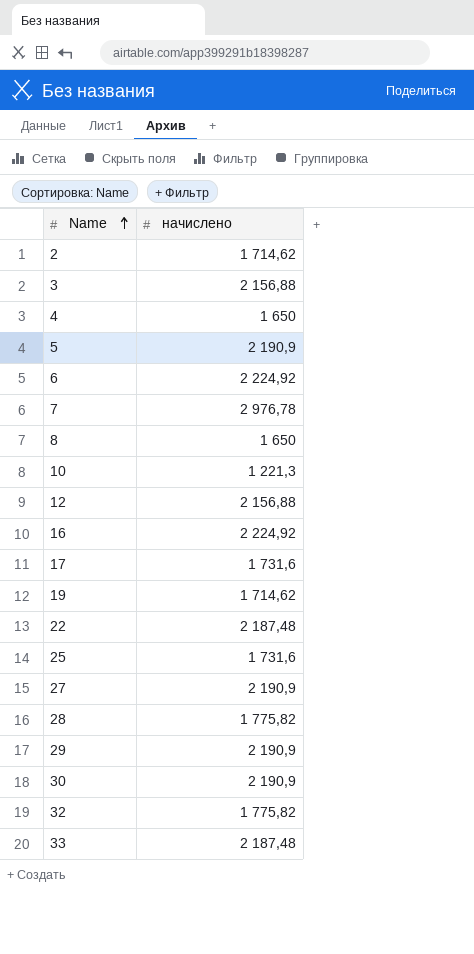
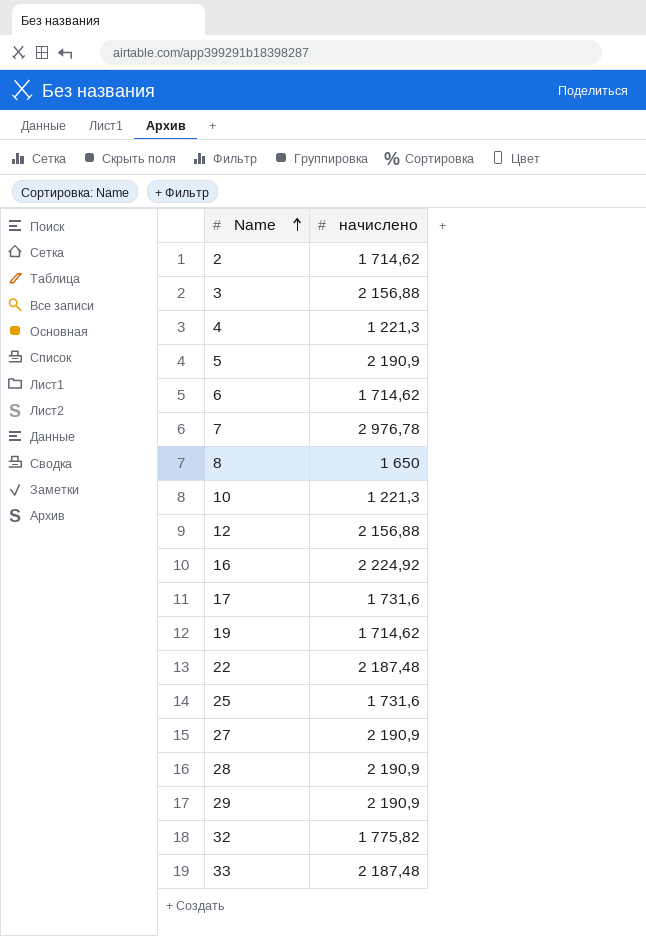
row 30: 2 190,9 -> none
4 | начислено: 1 650 -> 1 221,3
6 | начислено: 2 224,92 -> 1 714,62
28 | начислено: 1 775,82 -> 2 190,9

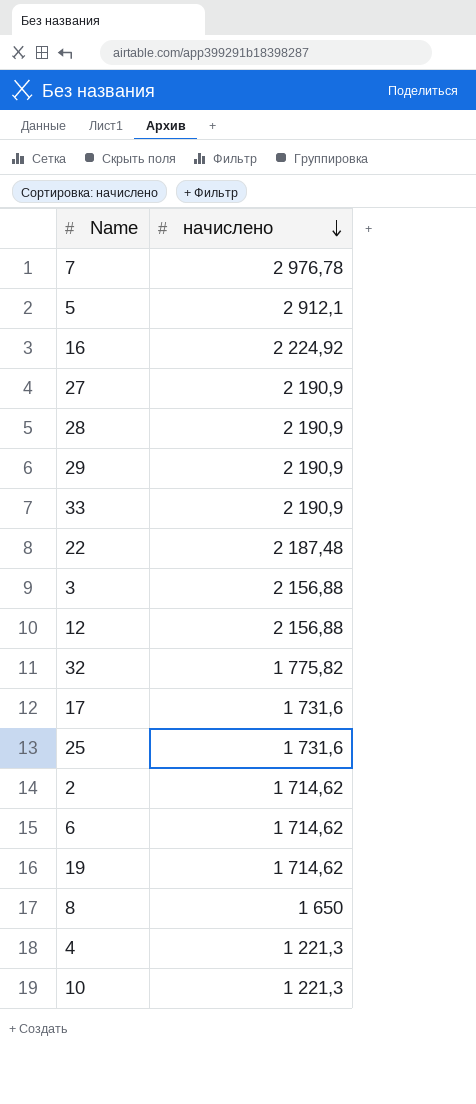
row order: Name ascending -> начислено descending
5 | начислено: 2 190,9 -> 2 912,1
33 | начислено: 2 187,48 -> 2 190,9

